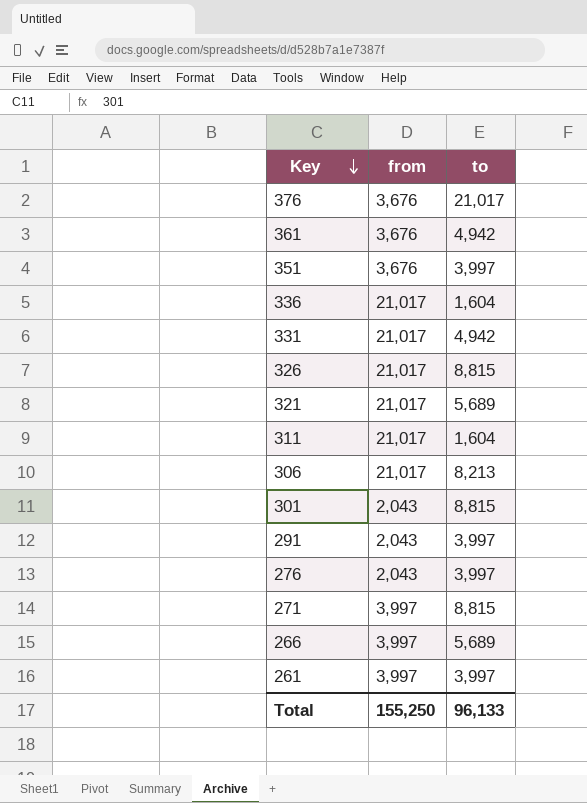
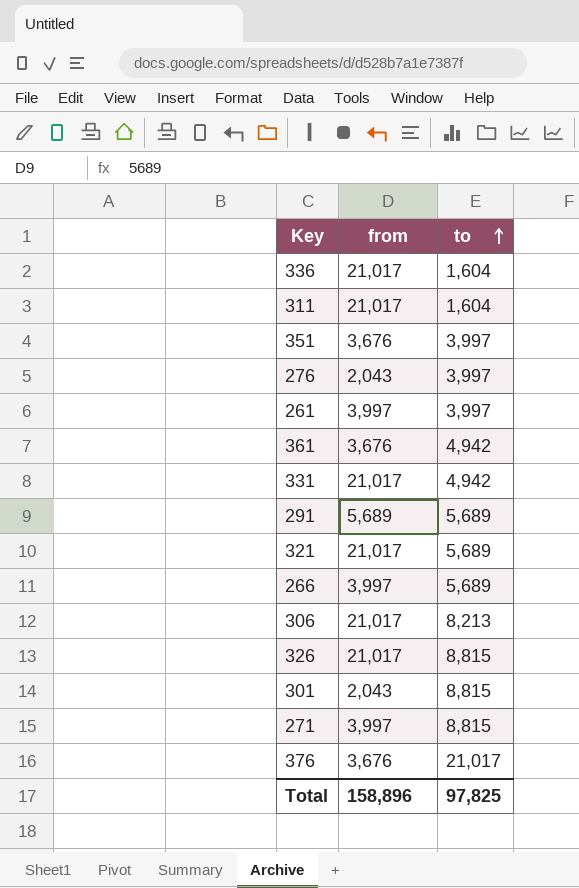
row order: Key descending -> to ascending
291 | from: 2,043 -> 5,689
291 | to: 3,997 -> 5,689
Total | from: 155,250 -> 158,896
Total | to: 96,133 -> 97,825

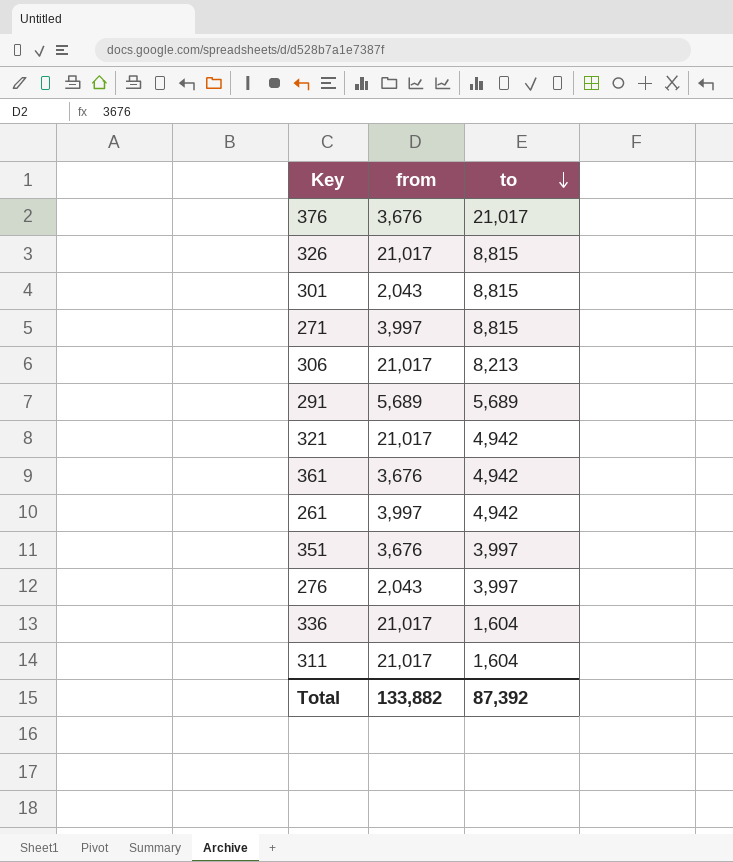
row order: to ascending -> to descending
row 331: 21,017 | 4,942 -> none
row 266: 3,997 | 5,689 -> none
321 | to: 5,689 -> 4,942
261 | to: 3,997 -> 4,942
Total | from: 158,896 -> 133,882
Total | to: 97,825 -> 87,392

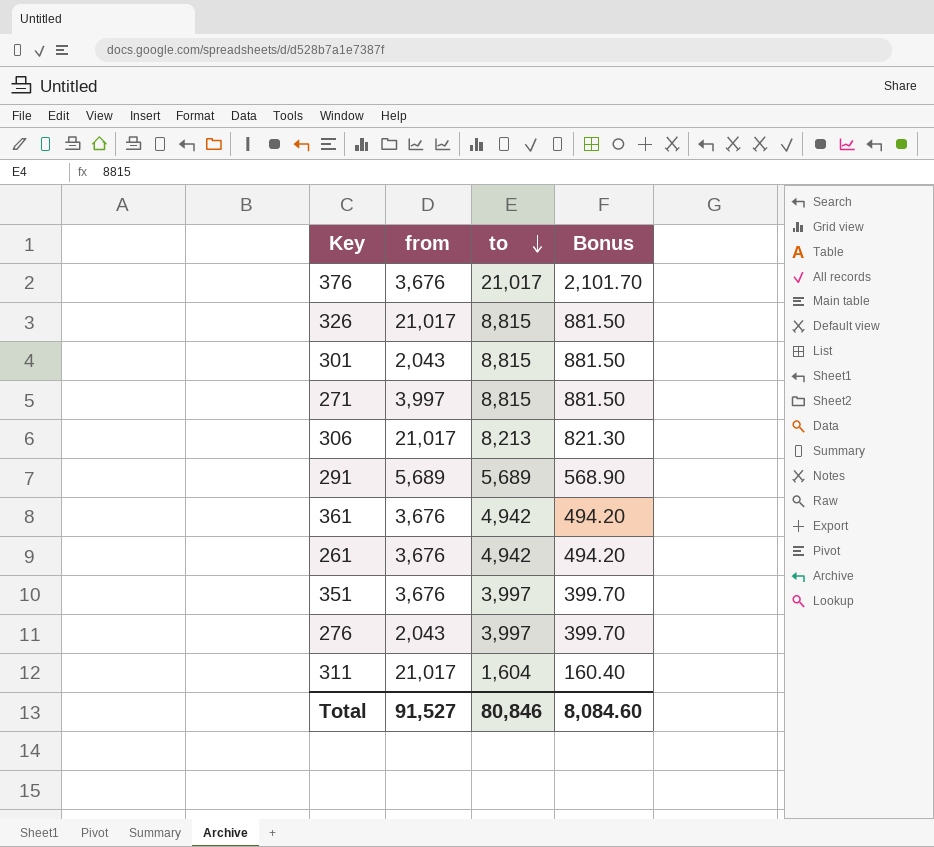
column Bonus | formula: none -> [to] * 0.1
row 321: 21,017 | 4,942 -> none
row 336: 21,017 | 1,604 -> none
261 | from: 3,997 -> 3,676
Total | from: 133,882 -> 91,527
Total | to: 87,392 -> 80,846

